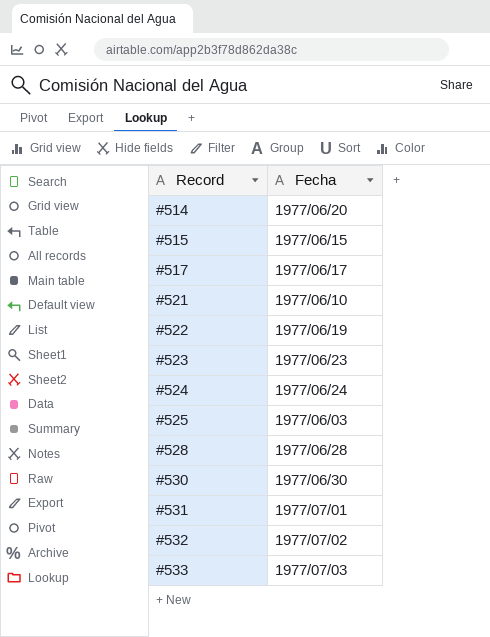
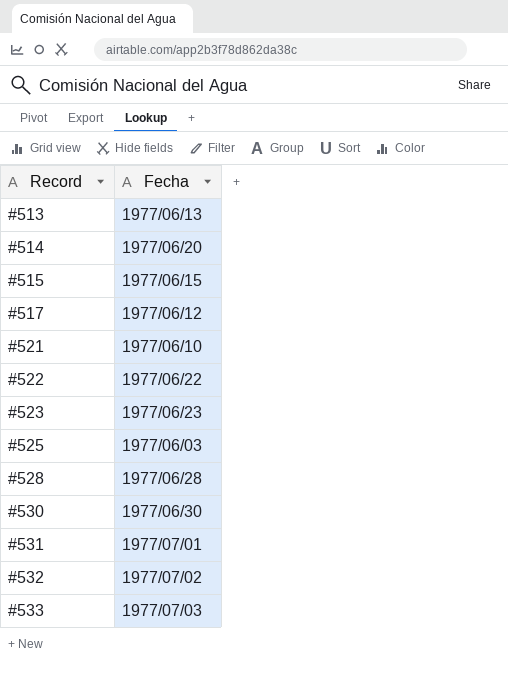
row #524: 1977/06/24 -> none
row #513: none -> 1977/06/13
#517 | Fecha: 1977/06/17 -> 1977/06/12
#522 | Fecha: 1977/06/19 -> 1977/06/22

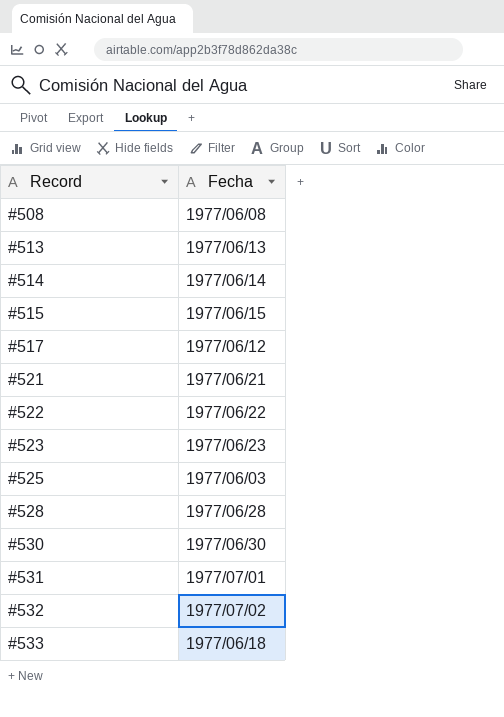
row #508: none -> 1977/06/08
#514 | Fecha: 1977/06/20 -> 1977/06/14
#521 | Fecha: 1977/06/10 -> 1977/06/21
#533 | Fecha: 1977/07/03 -> 1977/06/18

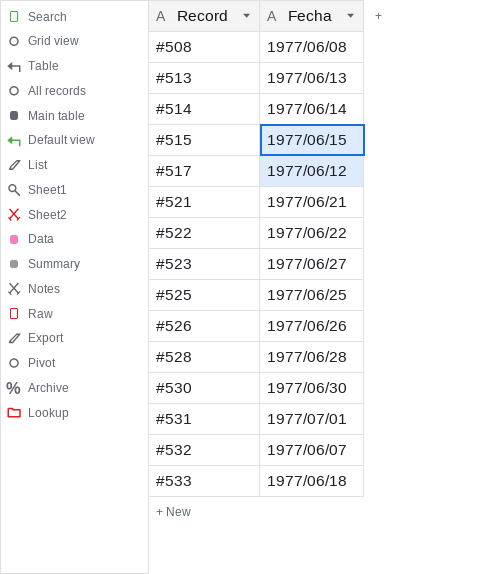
#523 | Fecha: 1977/06/23 -> 1977/06/27
#525 | Fecha: 1977/06/03 -> 1977/06/25
row #526: none -> 1977/06/26
#532 | Fecha: 1977/07/02 -> 1977/06/07

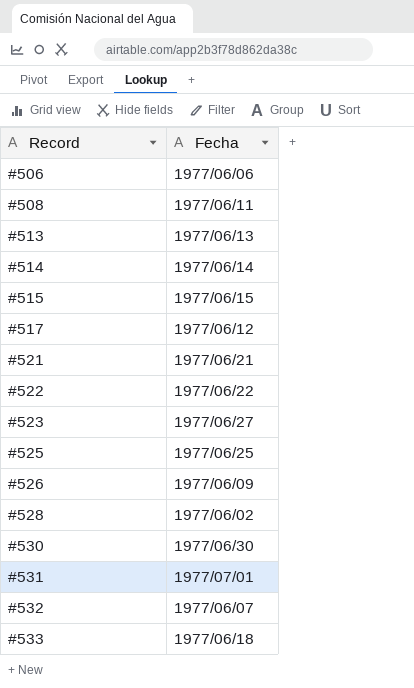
row #506: none -> 1977/06/06
#508 | Fecha: 1977/06/08 -> 1977/06/11
#526 | Fecha: 1977/06/26 -> 1977/06/09
#528 | Fecha: 1977/06/28 -> 1977/06/02

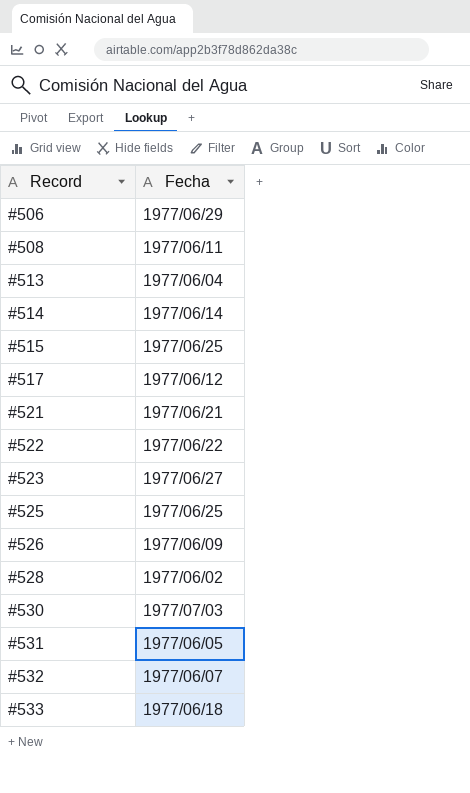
#506 | Fecha: 1977/06/06 -> 1977/06/29
#513 | Fecha: 1977/06/13 -> 1977/06/04
#515 | Fecha: 1977/06/15 -> 1977/06/25
#530 | Fecha: 1977/06/30 -> 1977/07/03
#531 | Fecha: 1977/07/01 -> 1977/06/05

